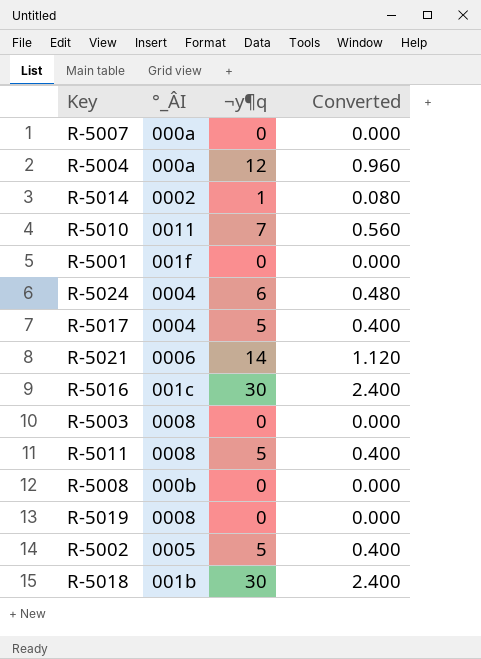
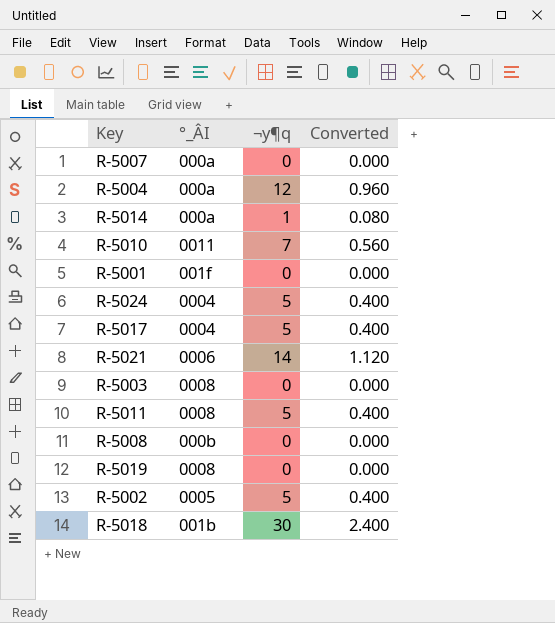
row R-5016: 001c | 30 | 2.400 -> none
R-5014 | °_ÂI: 0002 -> 000a
R-5024 | ¬y¶q: 6 -> 5
R-5024 | Converted: 0.480 -> 0.400

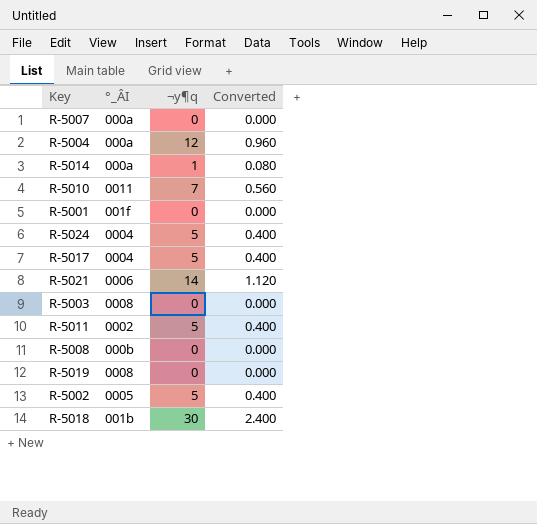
R-5011 | °_ÂI: 0008 -> 0002

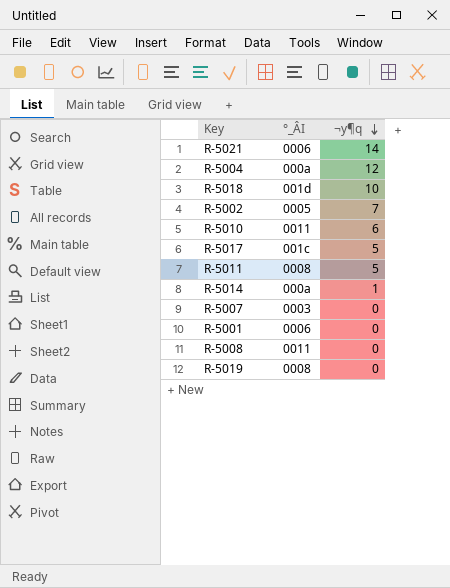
row order: none -> ¬y¶q descending
column Converted | formula: [¬y¶q] * 0.08 -> none
row R-5024: 0004 | 5 | 0.400 -> none
row R-5003: 0008 | 0 | 0.000 -> none
R-5018 | °_ÂI: 001b -> 001d
R-5018 | ¬y¶q: 30 -> 10
R-5002 | ¬y¶q: 5 -> 7
R-5010 | ¬y¶q: 7 -> 6
R-5017 | °_ÂI: 0004 -> 001c
R-5011 | °_ÂI: 0002 -> 0008
R-5007 | °_ÂI: 000a -> 0003
R-5001 | °_ÂI: 001f -> 0006
R-5008 | °_ÂI: 000b -> 0011

